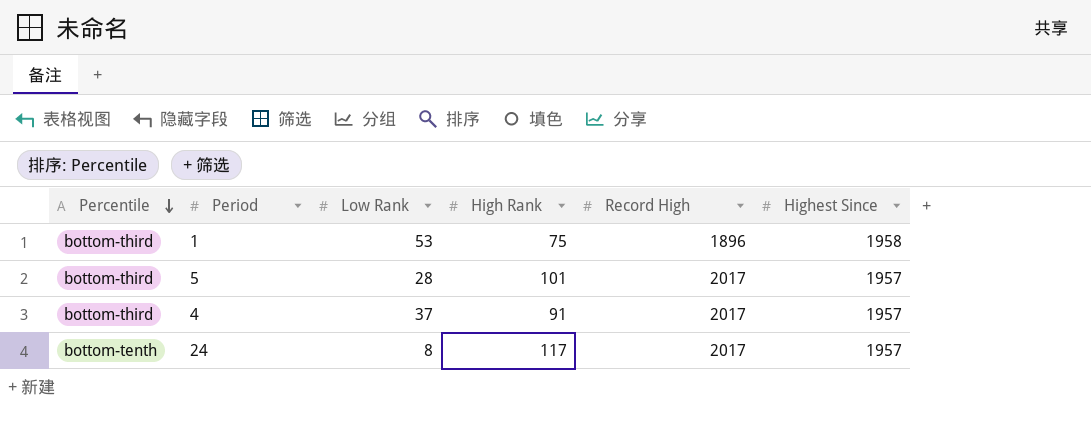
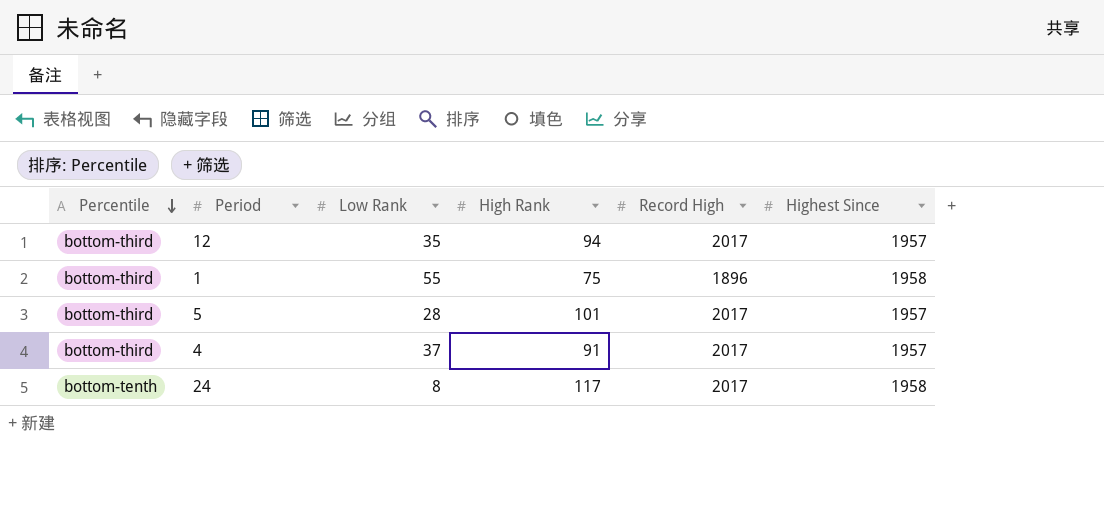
row 12: none -> bottom-third | 35 | 94 | 2017 | 1957
1 | Low Rank: 53 -> 55
24 | Highest Since: 1957 -> 1958

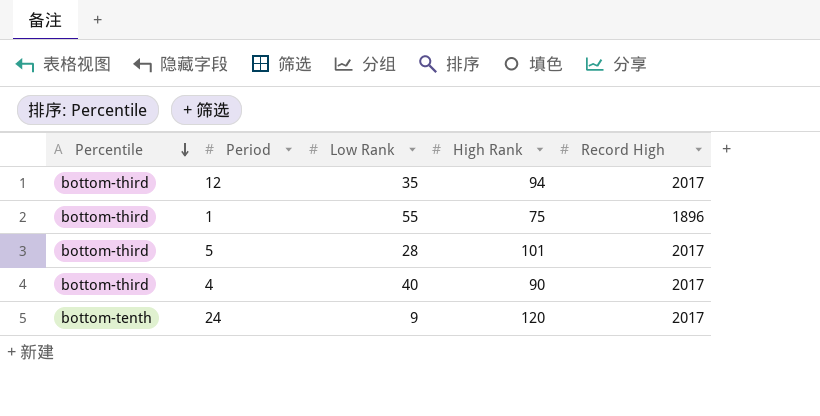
column Highest Since | position: 6 -> none
4 | Low Rank: 37 -> 40
4 | High Rank: 91 -> 90
24 | Low Rank: 8 -> 9
24 | High Rank: 117 -> 120

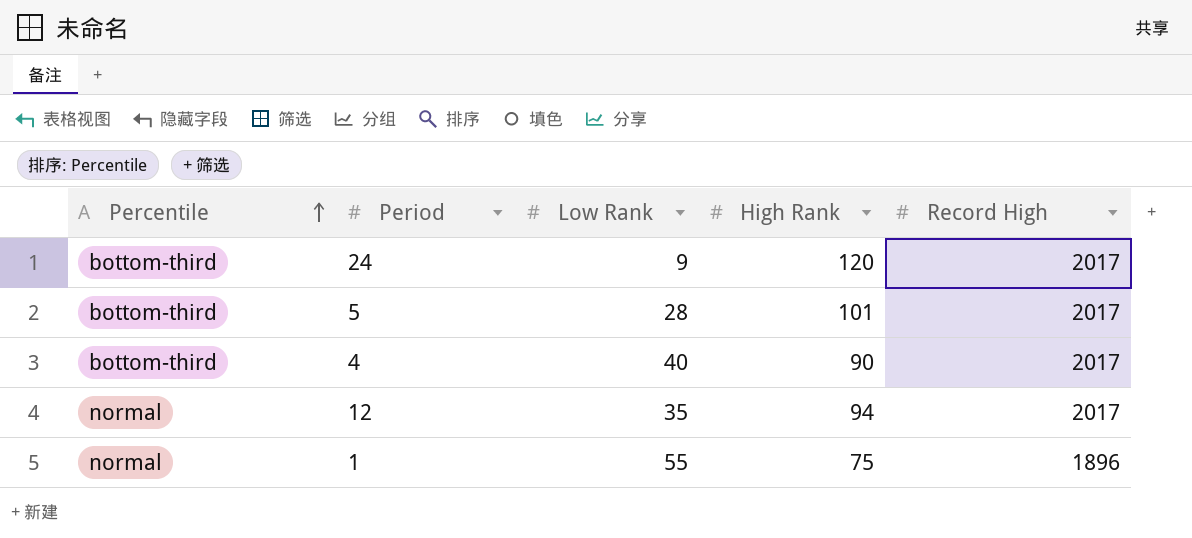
row order: Percentile descending -> Percentile ascending
24 | Percentile: bottom-tenth -> bottom-third
12 | Percentile: bottom-third -> normal
1 | Percentile: bottom-third -> normal

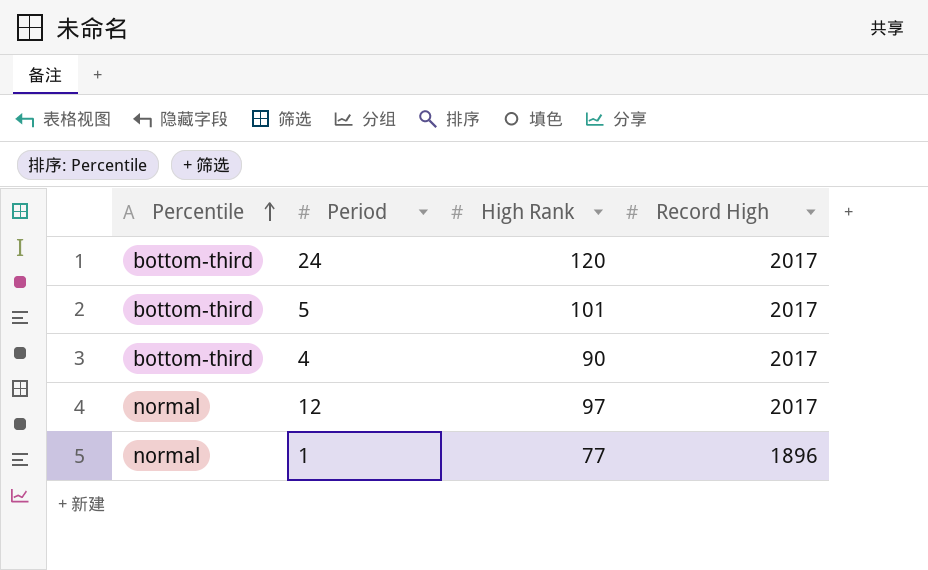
column Low Rank | position: 3 -> none
12 | High Rank: 94 -> 97
1 | High Rank: 75 -> 77

